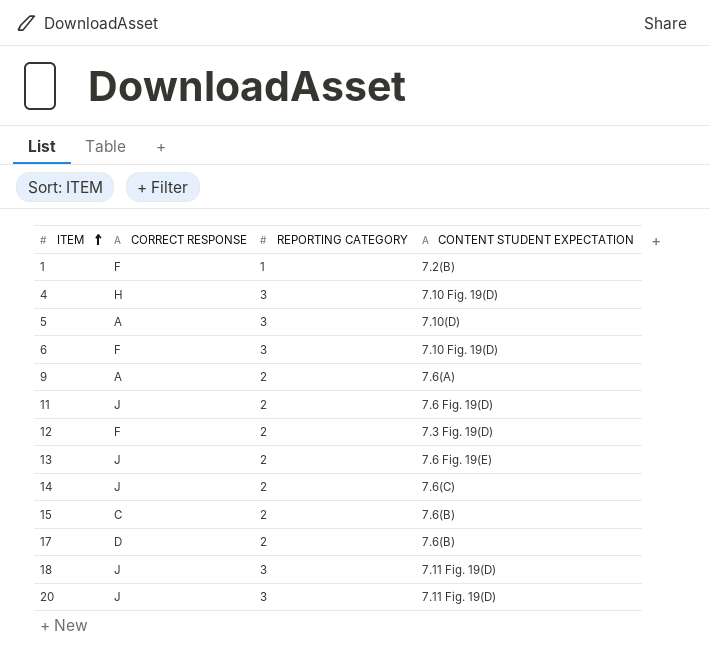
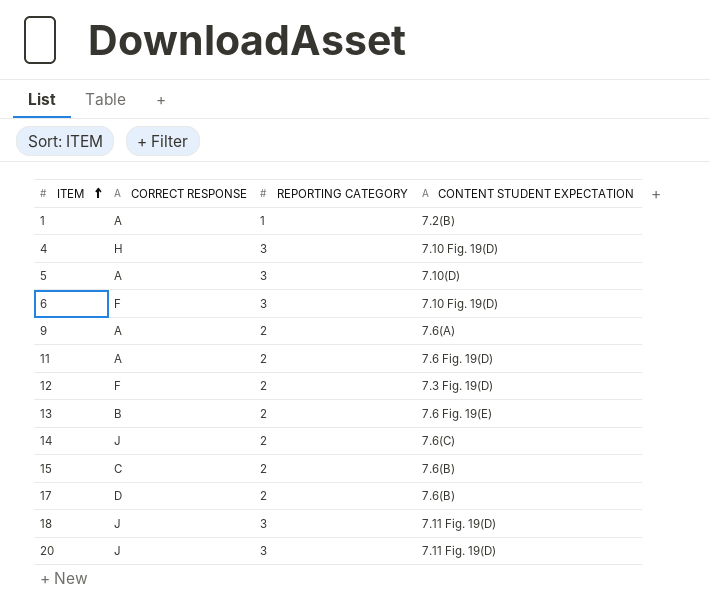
1 | CORRECT RESPONSE: F -> A
11 | CORRECT RESPONSE: J -> A
13 | CORRECT RESPONSE: J -> B

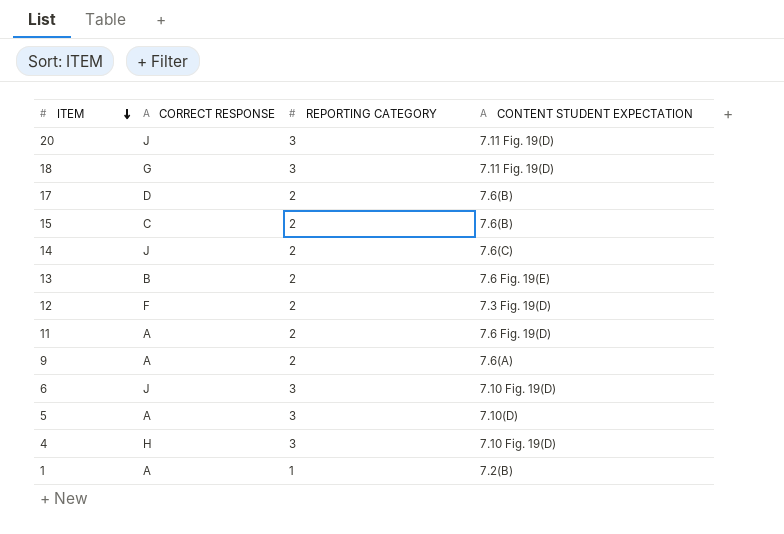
row order: ITEM ascending -> ITEM descending
18 | CORRECT RESPONSE: J -> G
6 | CORRECT RESPONSE: F -> J

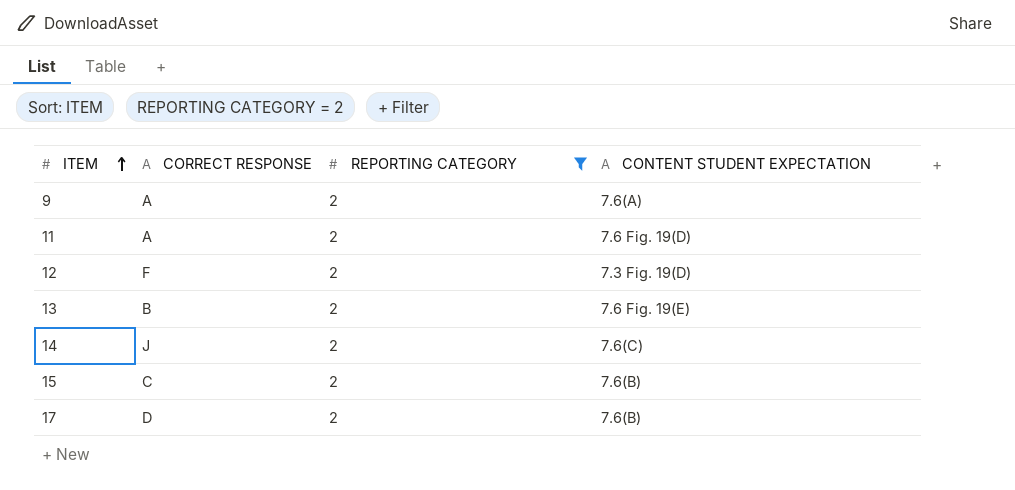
filter: none -> REPORTING CATEGORY = 2
row order: ITEM descending -> ITEM ascending

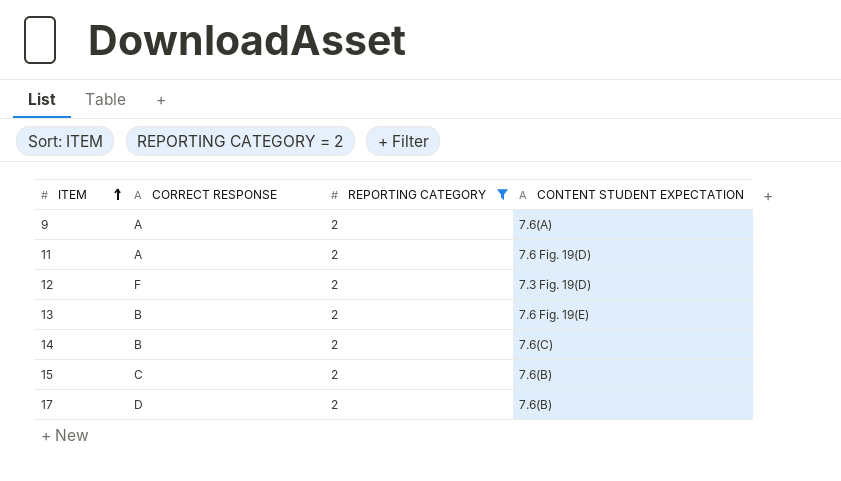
14 | CORRECT RESPONSE: J -> B

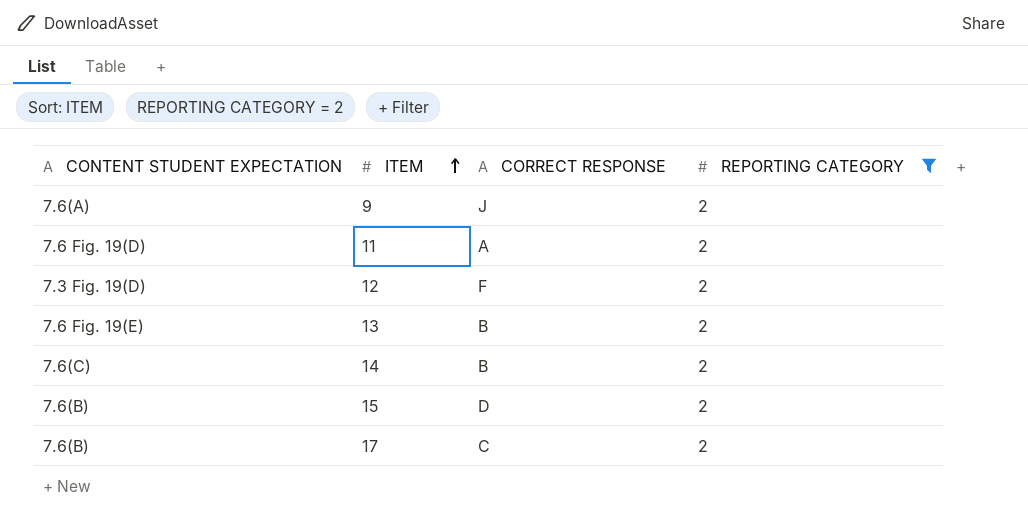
column CONTENT STUDENT EXPECTATION | position: 4 -> 1
9 | CORRECT RESPONSE: A -> J
15 | CORRECT RESPONSE: C -> D
17 | CORRECT RESPONSE: D -> C

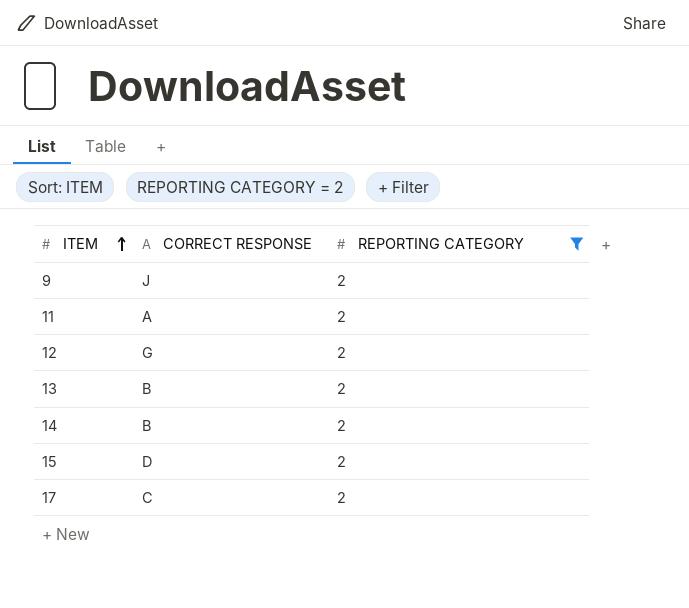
column CONTENT STUDENT EXPECTATION | position: 1 -> none
12 | CORRECT RESPONSE: F -> G

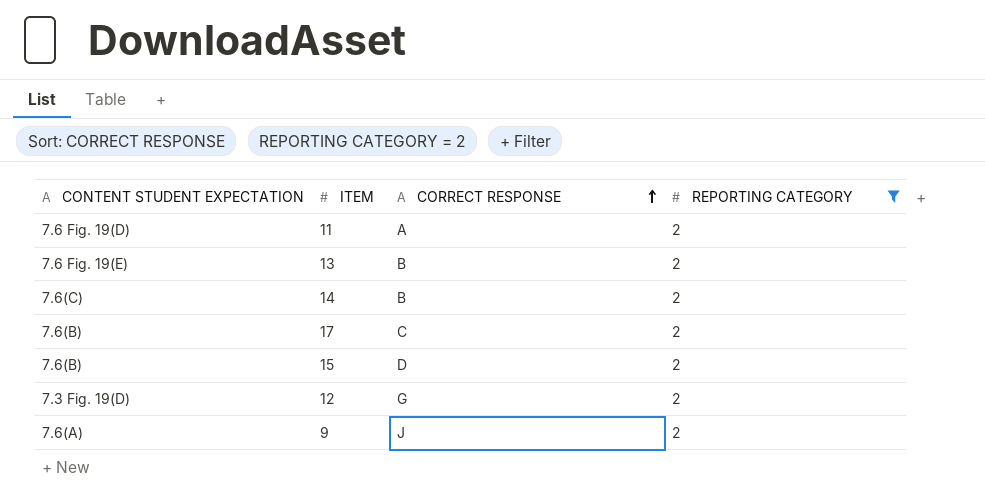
row order: ITEM ascending -> CORRECT RESPONSE ascending
column CONTENT STUDENT EXPECTATION | position: none -> 1

